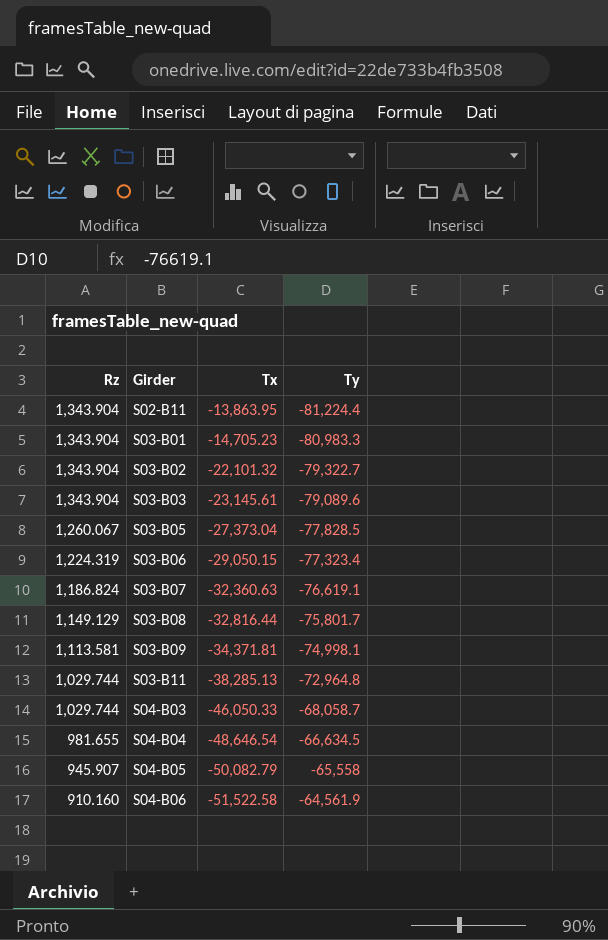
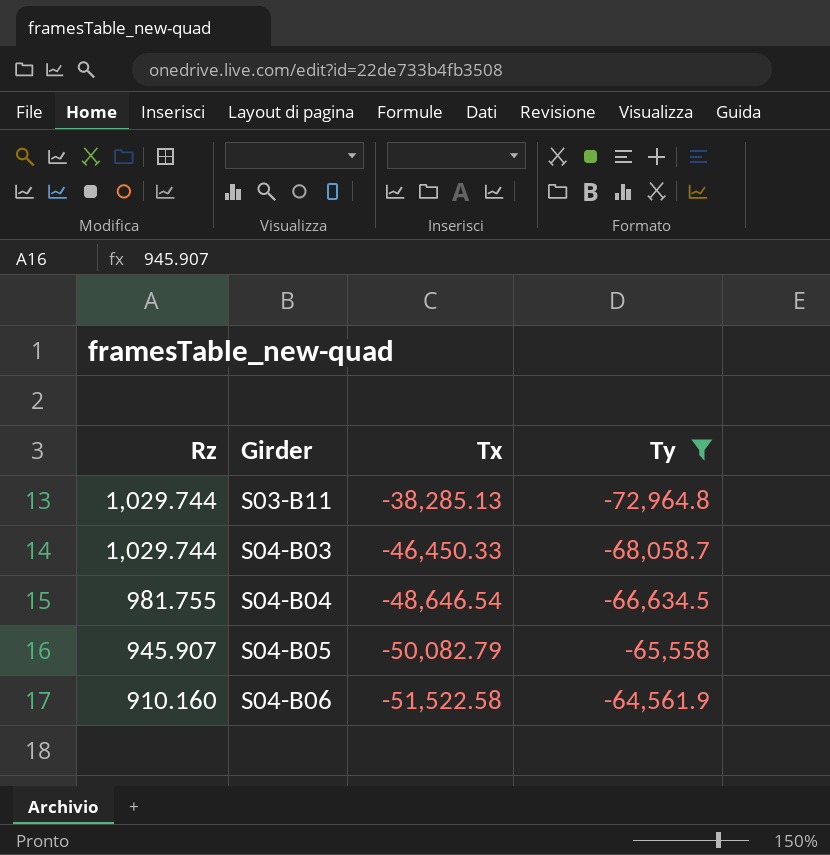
filter: none -> Ty >= -72,964.8
S04-B03 | Tx: -46,050.33 -> -46,450.33
S04-B04 | Rz: 981.655 -> 981.755

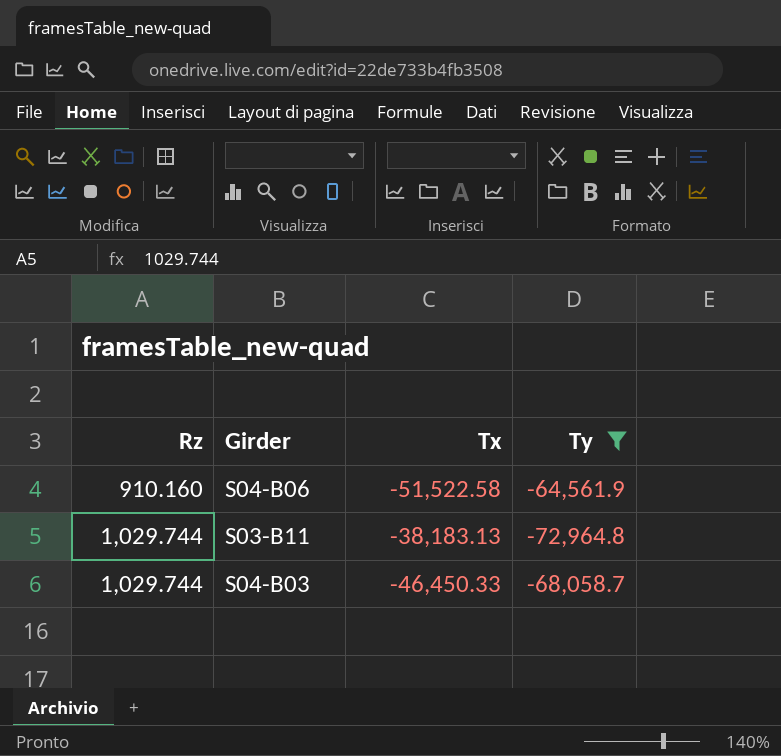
row order: Rz descending -> Rz ascending
row S04-B04: 981.755 | -48,646.54 | -66,634.5 -> none
row S04-B05: 945.907 | -50,082.79 | -65,558 -> none
S03-B11 | Tx: -38,285.13 -> -38,183.13

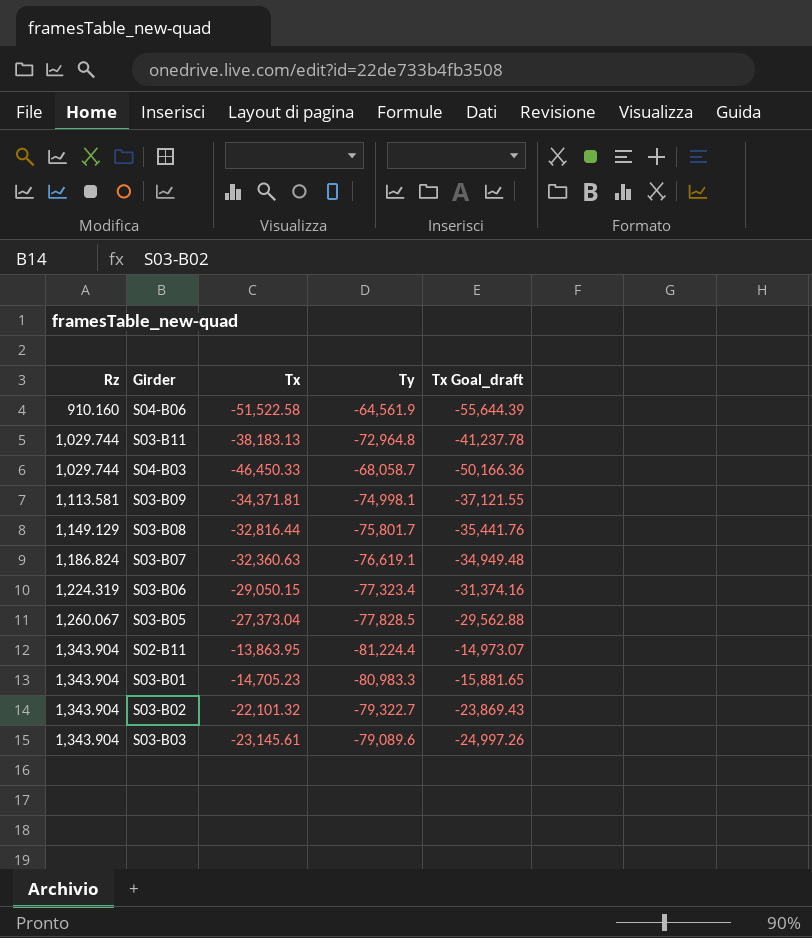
filter: Ty >= -72,964.8 -> none
column Tx Goal_draft | formula: none -> [Tx] * 1.08

